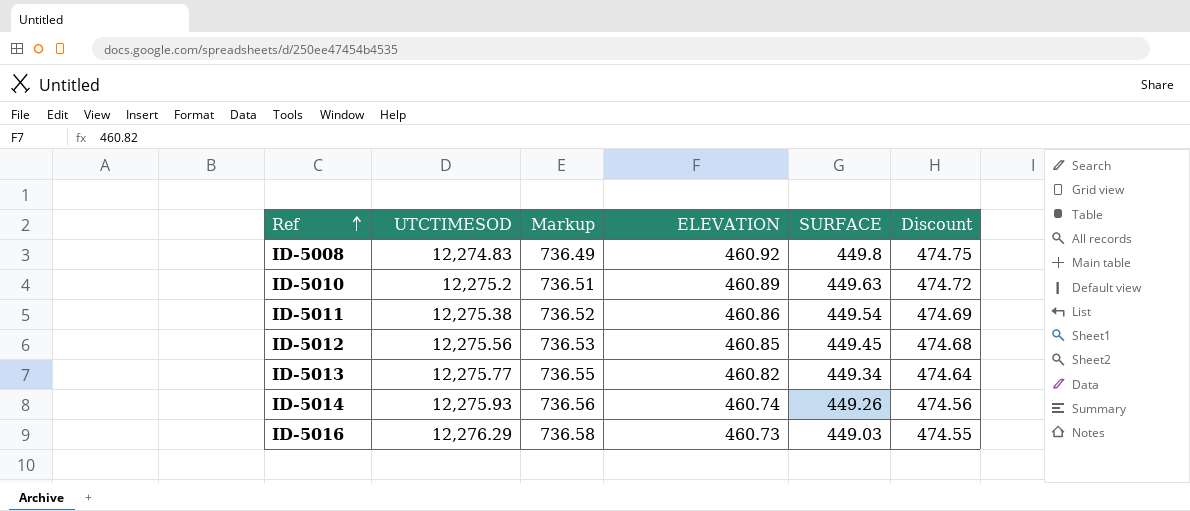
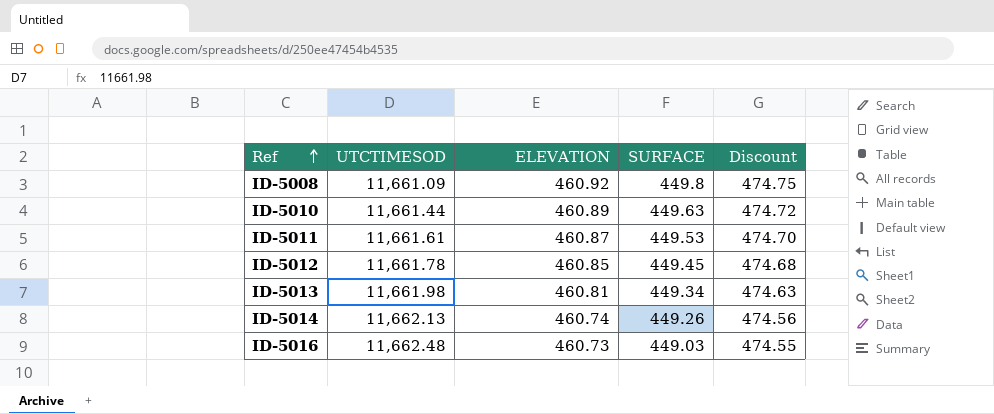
column Markup | formula: [UTCTIMESOD] * 0.06 -> none
ID-5008 | UTCTIMESOD: 12,274.83 -> 11,661.09
ID-5010 | UTCTIMESOD: 12,275.2 -> 11,661.44
ID-5011 | UTCTIMESOD: 12,275.38 -> 11,661.61
ID-5011 | ELEVATION: 460.86 -> 460.87
ID-5011 | SURFACE: 449.54 -> 449.53
ID-5011 | Discount: 474.69 -> 474.70
ID-5012 | UTCTIMESOD: 12,275.56 -> 11,661.78
ID-5013 | UTCTIMESOD: 12,275.77 -> 11,661.98
ID-5013 | ELEVATION: 460.82 -> 460.81
ID-5013 | Discount: 474.64 -> 474.63
ID-5014 | UTCTIMESOD: 12,275.93 -> 11,662.13
ID-5016 | UTCTIMESOD: 12,276.29 -> 11,662.48

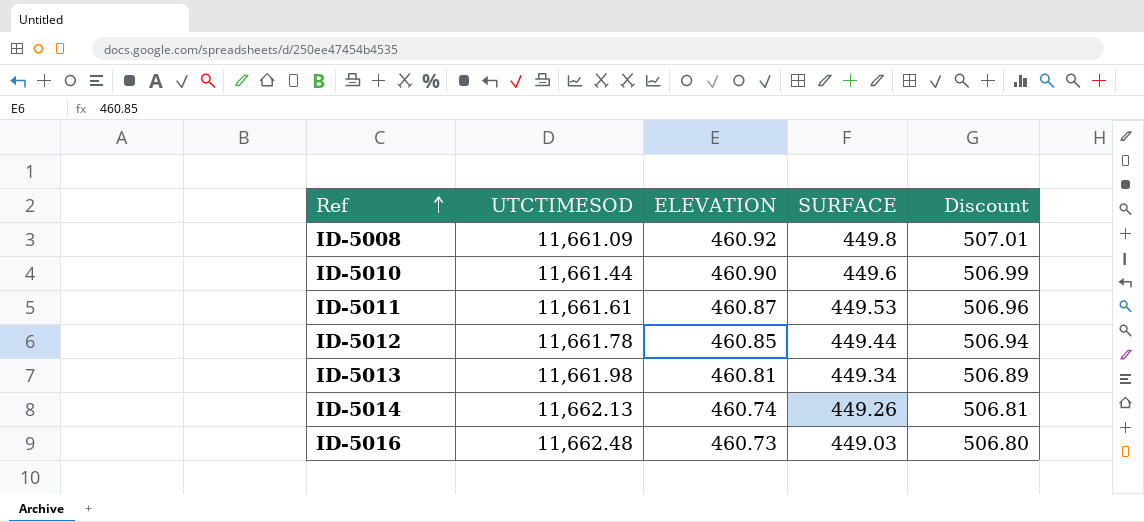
column Discount | formula: [ELEVATION] * 1.03 -> [ELEVATION] * 1.1
ID-5010 | ELEVATION: 460.89 -> 460.90
ID-5010 | SURFACE: 449.63 -> 449.6
ID-5012 | SURFACE: 449.45 -> 449.44

